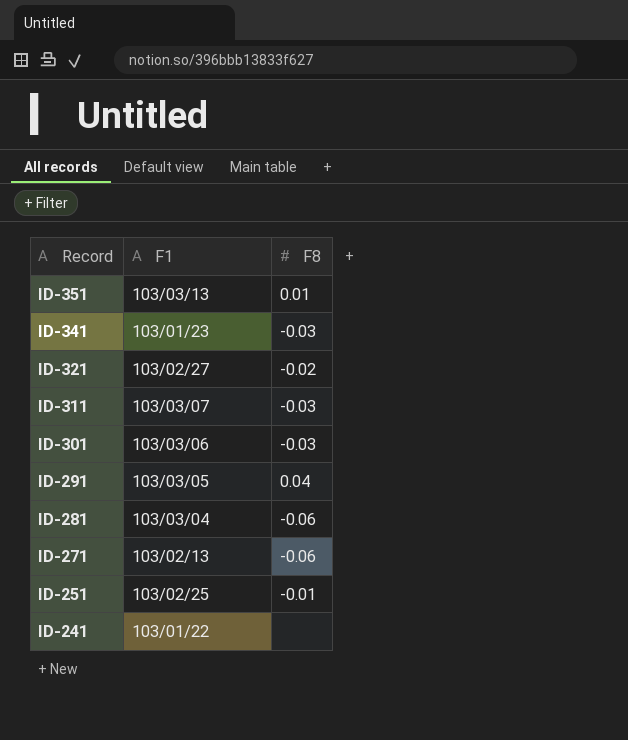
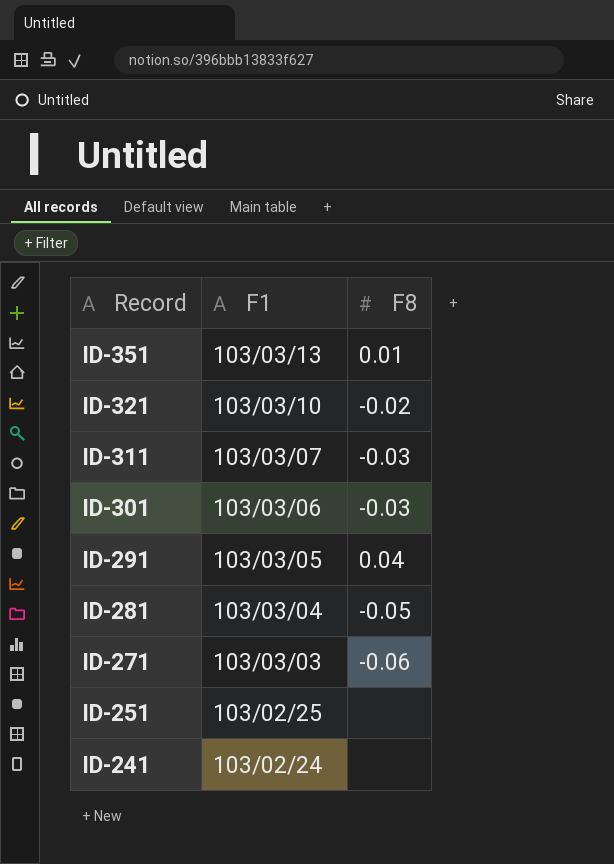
row ID-341: 103/01/23 | -0.03 -> none
ID-321 | F1: 103/02/27 -> 103/03/10
ID-281 | F8: -0.06 -> -0.05
ID-271 | F1: 103/02/13 -> 103/03/03
ID-251 | F8: -0.01 -> none
ID-241 | F1: 103/01/22 -> 103/02/24

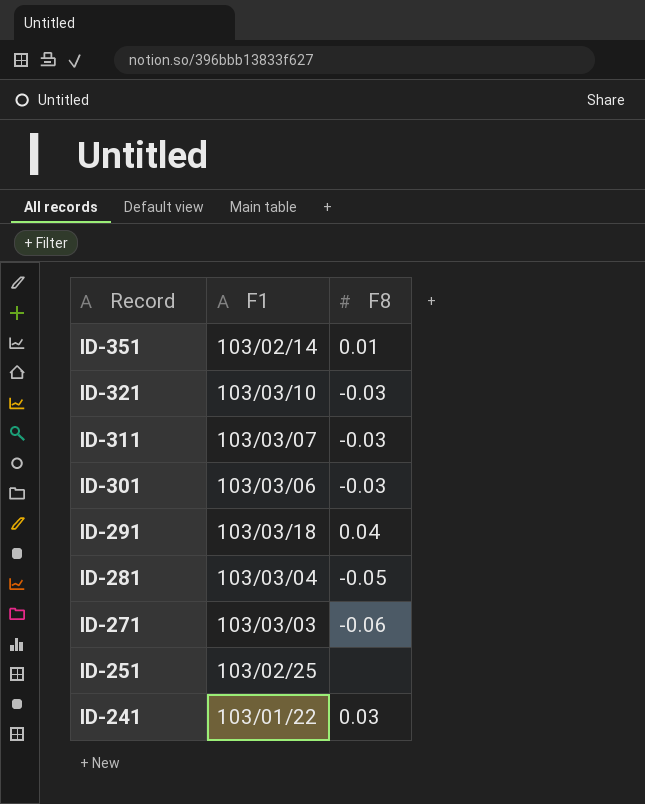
ID-351 | F1: 103/03/13 -> 103/02/14
ID-321 | F8: -0.02 -> -0.03
ID-291 | F1: 103/03/05 -> 103/03/18
ID-241 | F1: 103/02/24 -> 103/01/22
ID-241 | F8: none -> 0.03

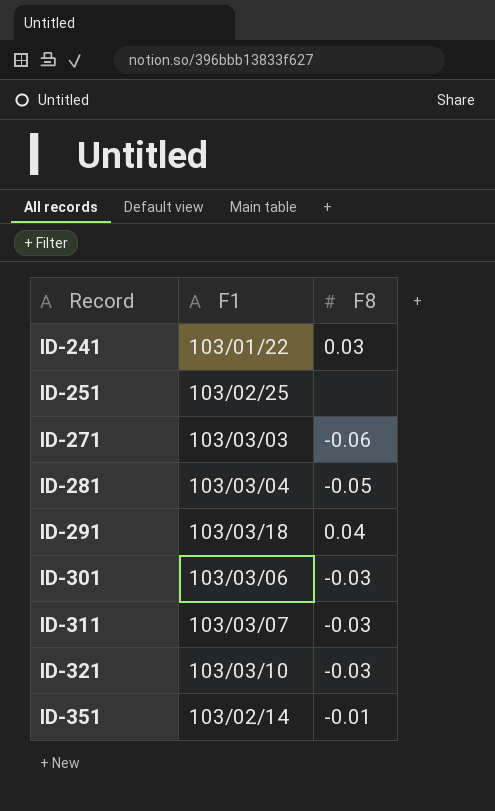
row order: Record descending -> Record ascending
ID-351 | F8: 0.01 -> -0.01

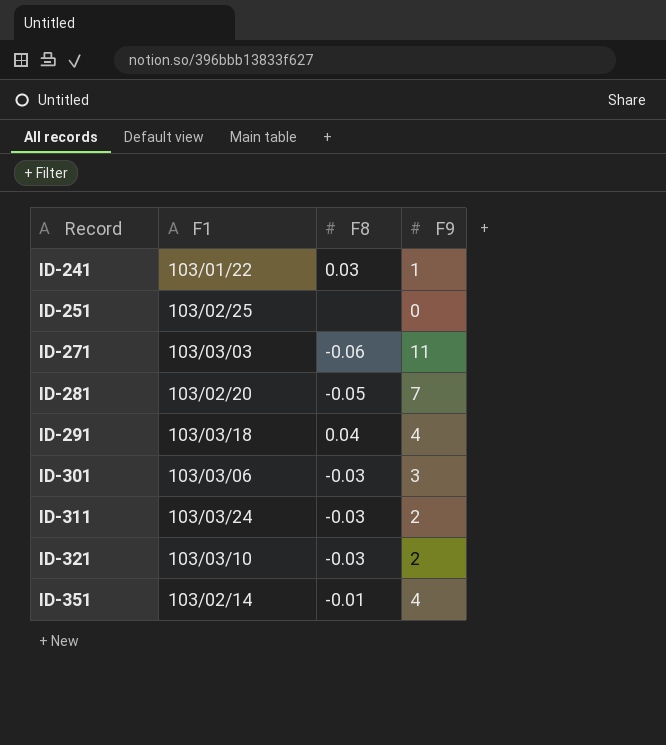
column F9 | position: none -> 4
ID-281 | F1: 103/03/04 -> 103/02/20
ID-311 | F1: 103/03/07 -> 103/03/24

